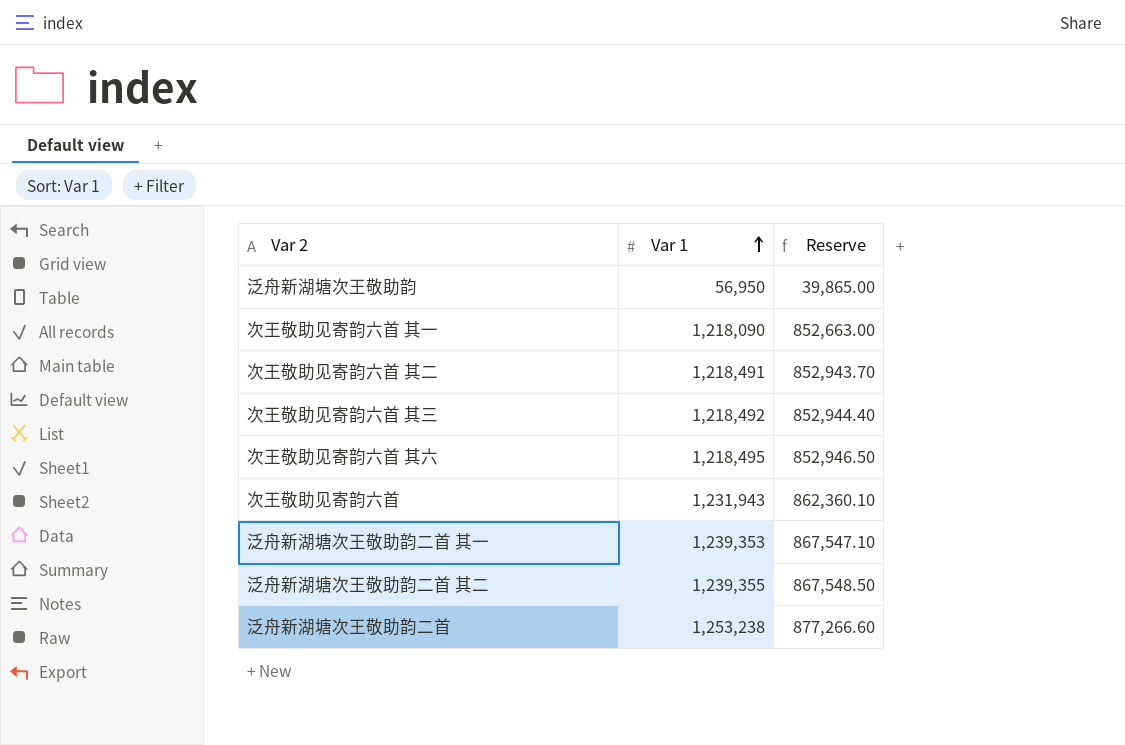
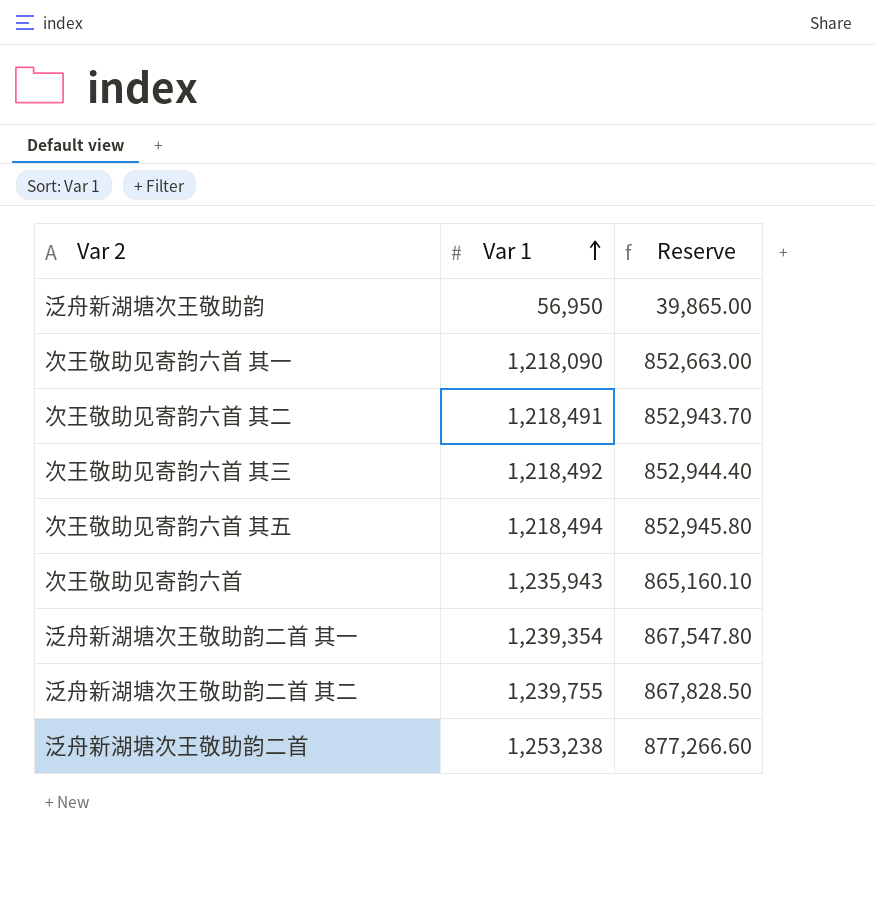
row 次王敬助见寄韵六首 其六: 1,218,495 | 852,946.50 -> none
row 次王敬助见寄韵六首 其五: none -> 1,218,494 | 852,945.80
次王敬助见寄韵六首 | Var 1: 1,231,943 -> 1,235,943
次王敬助见寄韵六首 | Reserve: 862,360.10 -> 865,160.10
泛舟新湖塘次王敬助韵二首 其一 | Var 1: 1,239,353 -> 1,239,354
泛舟新湖塘次王敬助韵二首 其一 | Reserve: 867,547.10 -> 867,547.80
泛舟新湖塘次王敬助韵二首 其二 | Var 1: 1,239,355 -> 1,239,755
泛舟新湖塘次王敬助韵二首 其二 | Reserve: 867,548.50 -> 867,828.50

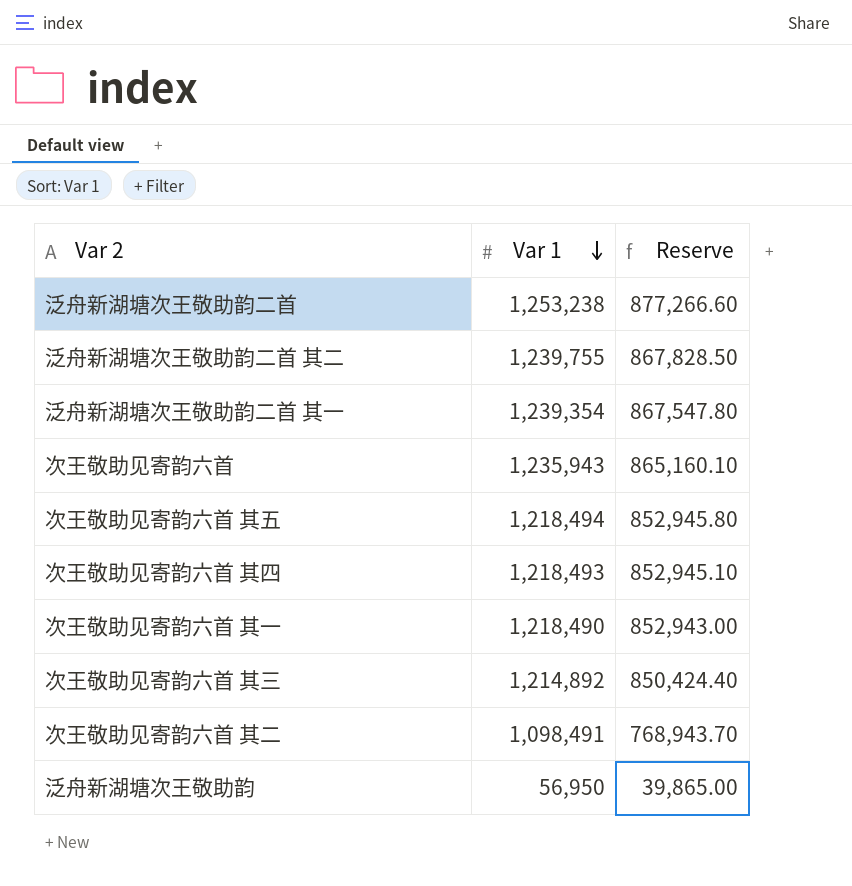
row order: Var 1 ascending -> Var 1 descending
row 次王敬助见寄韵六首 其四: none -> 1,218,493 | 852,945.10
次王敬助见寄韵六首 其一 | Var 1: 1,218,090 -> 1,218,490
次王敬助见寄韵六首 其一 | Reserve: 852,663.00 -> 852,943.00
次王敬助见寄韵六首 其三 | Var 1: 1,218,492 -> 1,214,892
次王敬助见寄韵六首 其三 | Reserve: 852,944.40 -> 850,424.40
次王敬助见寄韵六首 其二 | Var 1: 1,218,491 -> 1,098,491
次王敬助见寄韵六首 其二 | Reserve: 852,943.70 -> 768,943.70

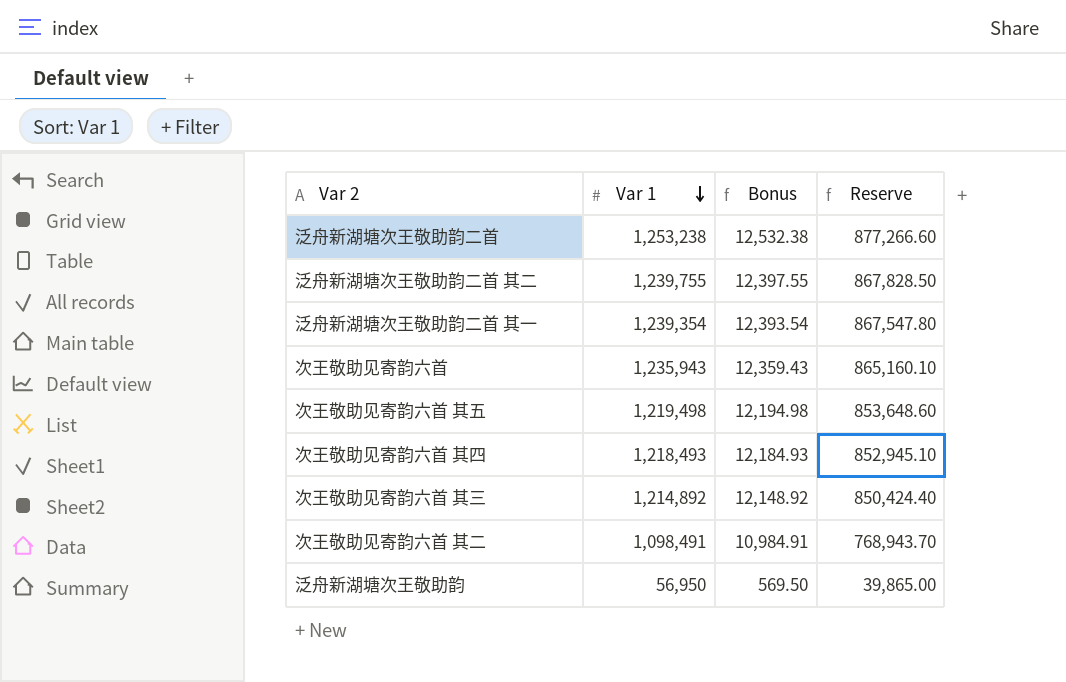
column Bonus | formula: none -> [Var 1] * 0.01
row 次王敬助见寄韵六首 其一: 1,218,490 | 852,943.00 -> none
次王敬助见寄韵六首 其五 | Var 1: 1,218,494 -> 1,219,498
次王敬助见寄韵六首 其五 | Reserve: 852,945.80 -> 853,648.60

